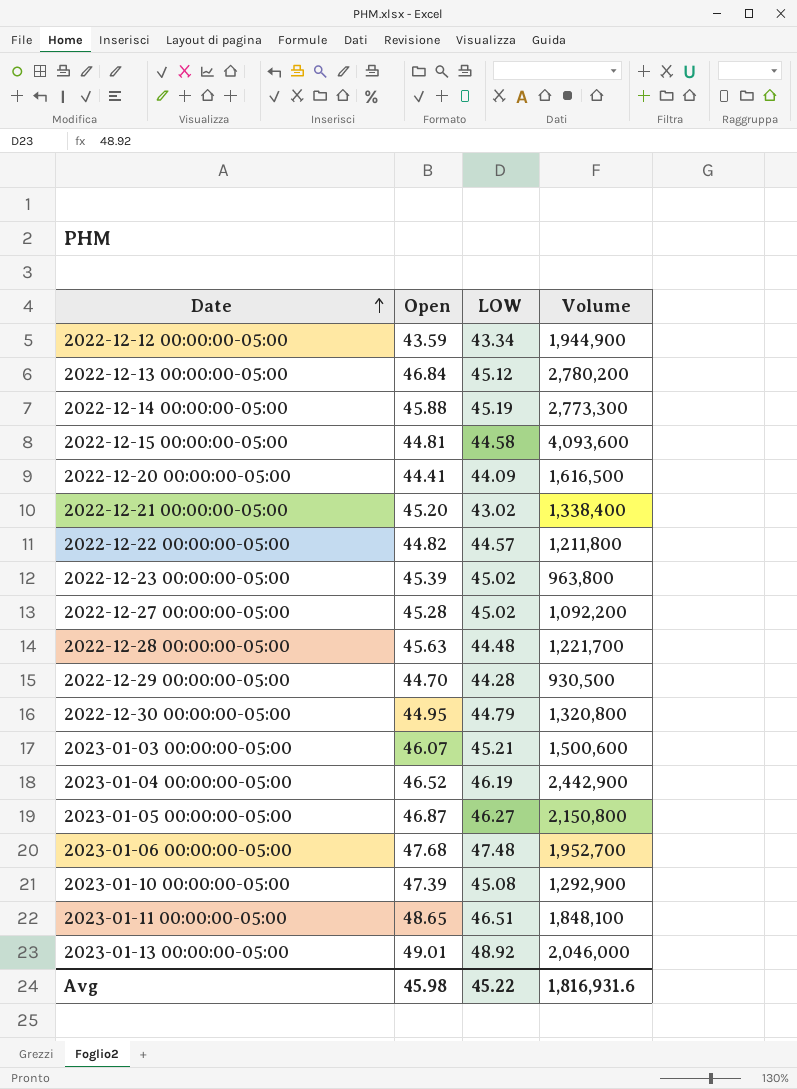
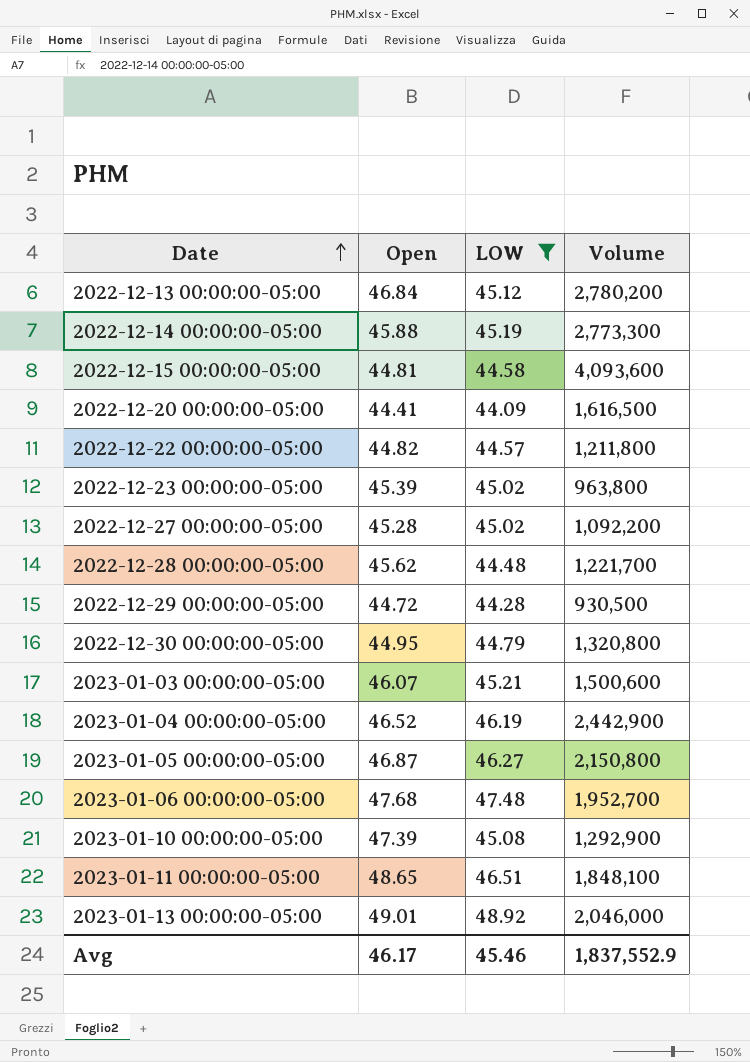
filter: none -> LOW >= 44.09
2022-12-28 00:00:00-05:00 | Open: 45.63 -> 45.62
2022-12-29 00:00:00-05:00 | Open: 44.70 -> 44.72
Avg | Open: 45.98 -> 46.17
Avg | LOW: 45.22 -> 45.46
Avg | Volume: 1,816,931.6 -> 1,837,552.9

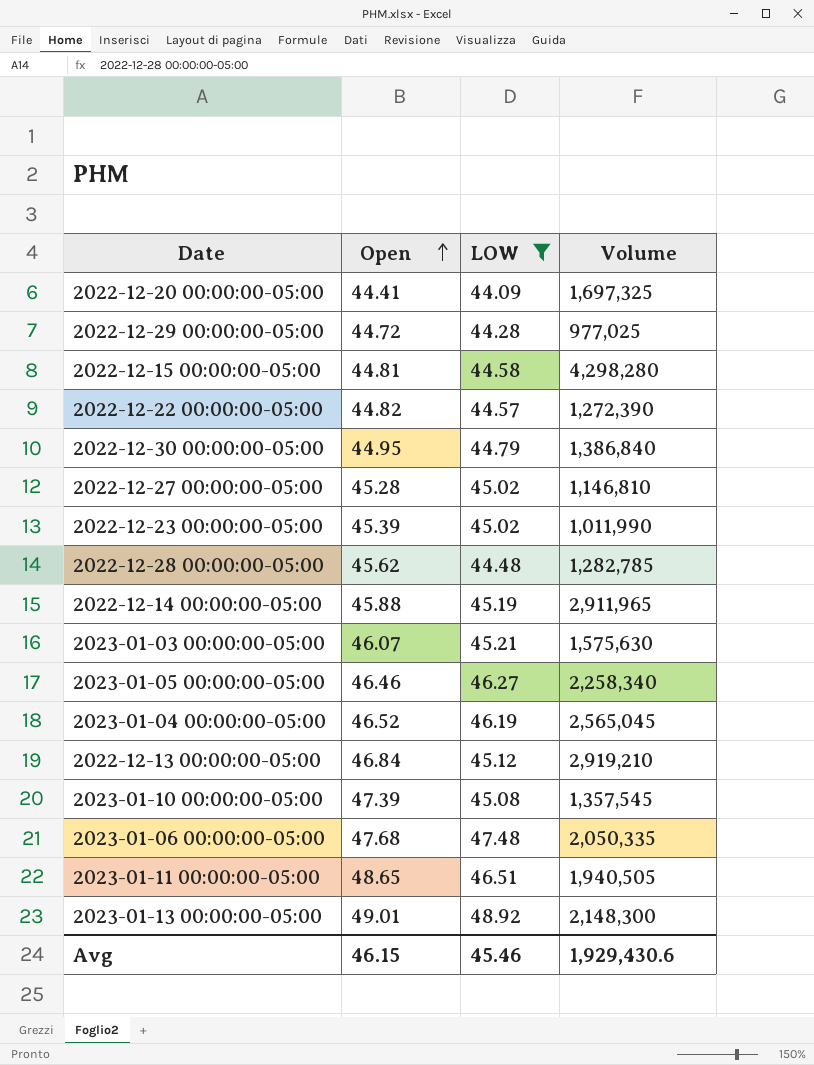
row order: Date ascending -> Open ascending
2022-12-20 00:00:00-05:00 | Volume: 1,616,500 -> 1,697,325
2022-12-29 00:00:00-05:00 | Volume: 930,500 -> 977,025
2022-12-15 00:00:00-05:00 | Volume: 4,093,600 -> 4,298,280
2022-12-22 00:00:00-05:00 | Volume: 1,211,800 -> 1,272,390
2022-12-30 00:00:00-05:00 | Volume: 1,320,800 -> 1,386,840
2022-12-27 00:00:00-05:00 | Volume: 1,092,200 -> 1,146,810
2022-12-23 00:00:00-05:00 | Volume: 963,800 -> 1,011,990
2022-12-28 00:00:00-05:00 | Volume: 1,221,700 -> 1,282,785
2022-12-14 00:00:00-05:00 | Volume: 2,773,300 -> 2,911,965
2023-01-03 00:00:00-05:00 | Volume: 1,500,600 -> 1,575,630
2023-01-05 00:00:00-05:00 | Open: 46.87 -> 46.46
2023-01-05 00:00:00-05:00 | Volume: 2,150,800 -> 2,258,340
2023-01-04 00:00:00-05:00 | Volume: 2,442,900 -> 2,565,045
2022-12-13 00:00:00-05:00 | Volume: 2,780,200 -> 2,919,210
2023-01-10 00:00:00-05:00 | Volume: 1,292,900 -> 1,357,545
2023-01-06 00:00:00-05:00 | Volume: 1,952,700 -> 2,050,335
2023-01-11 00:00:00-05:00 | Volume: 1,848,100 -> 1,940,505
2023-01-13 00:00:00-05:00 | Volume: 2,046,000 -> 2,148,300
Avg | Open: 46.17 -> 46.15
Avg | Volume: 1,837,552.9 -> 1,929,430.6

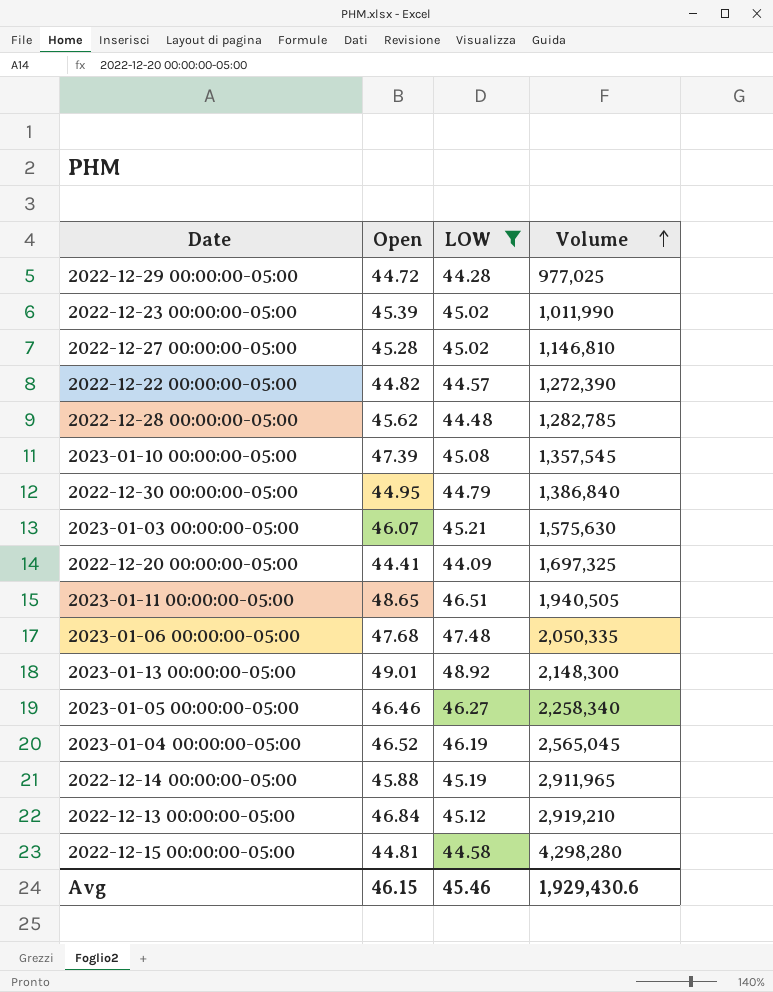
row order: Open ascending -> Volume ascending

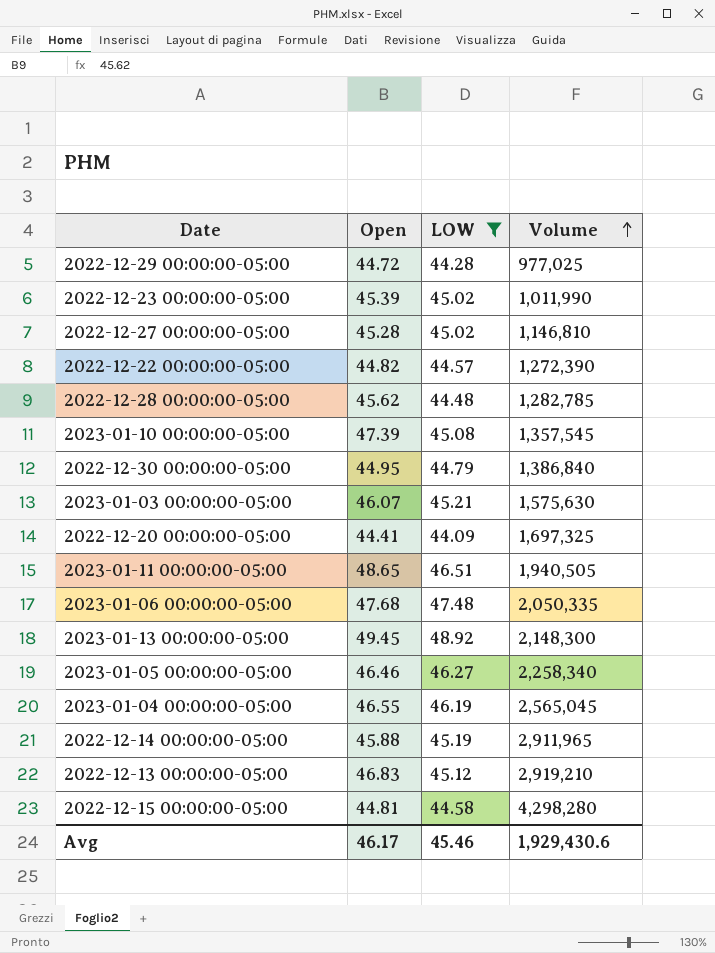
2023-01-13 00:00:00-05:00 | Open: 49.01 -> 49.45
2023-01-04 00:00:00-05:00 | Open: 46.52 -> 46.55
2022-12-13 00:00:00-05:00 | Open: 46.84 -> 46.83
Avg | Open: 46.15 -> 46.17

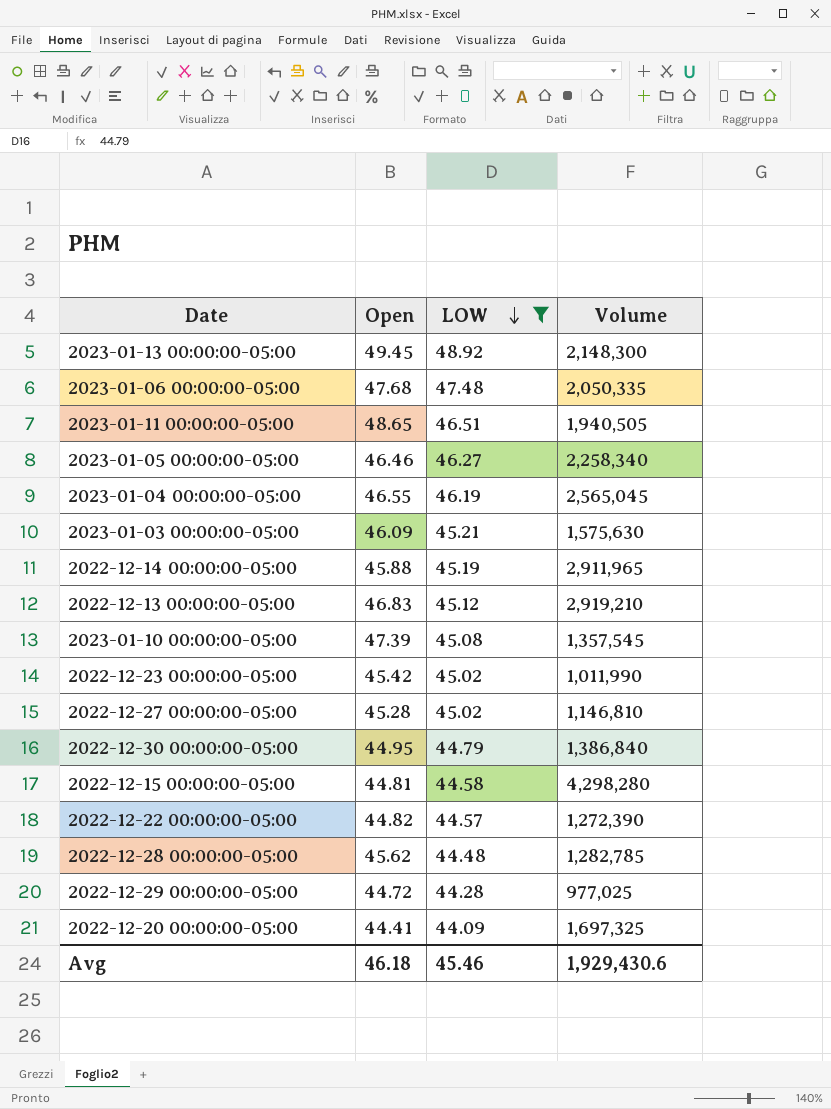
row order: Volume ascending -> LOW descending
2023-01-03 00:00:00-05:00 | Open: 46.07 -> 46.09
2022-12-23 00:00:00-05:00 | Open: 45.39 -> 45.42
Avg | Open: 46.17 -> 46.18

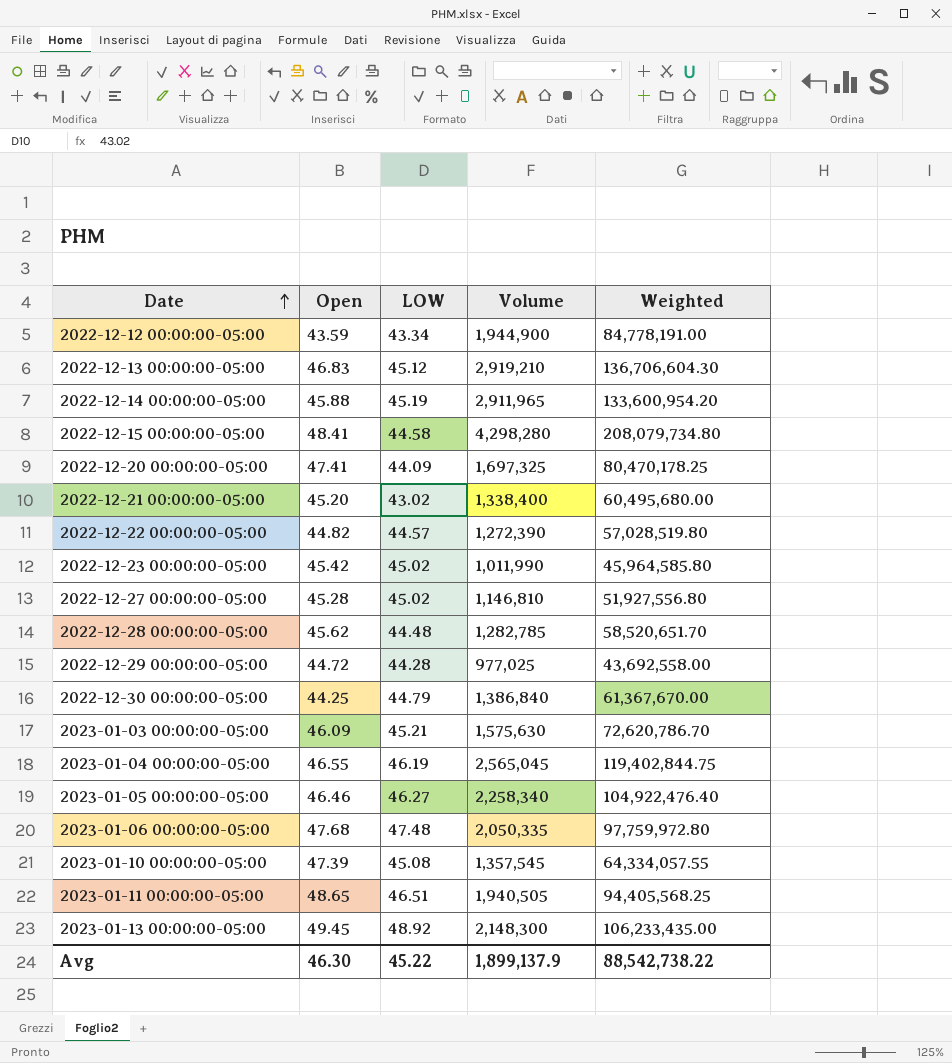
filter: LOW >= 44.09 -> none
row order: LOW descending -> Date ascending
column Weighted | formula: none -> [Open] * [Volume]
2022-12-15 00:00:00-05:00 | Open: 44.81 -> 48.41
2022-12-20 00:00:00-05:00 | Open: 44.41 -> 47.41
2022-12-30 00:00:00-05:00 | Open: 44.95 -> 44.25
Avg | Open: 46.18 -> 46.30
Avg | LOW: 45.46 -> 45.22
Avg | Volume: 1,929,430.6 -> 1,899,137.9

